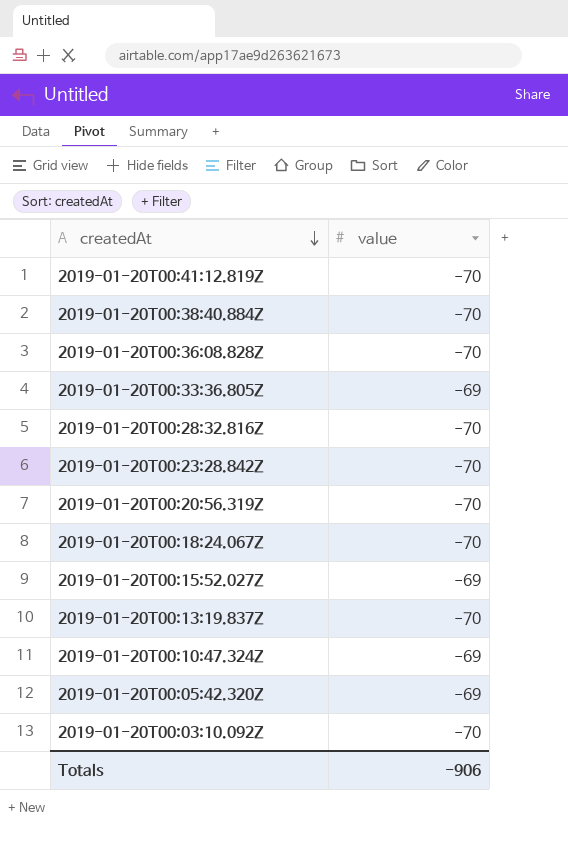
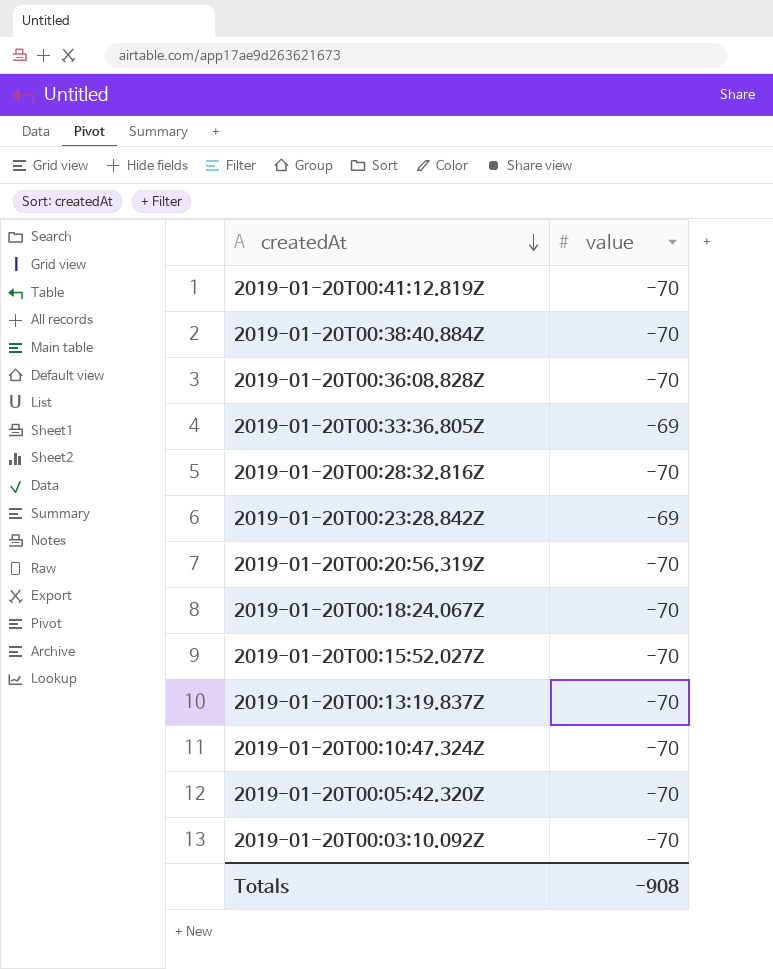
2019-01-20T00:23:28.842Z | value: -70 -> -69
2019-01-20T00:15:52.027Z | value: -69 -> -70
2019-01-20T00:10:47.324Z | value: -69 -> -70
2019-01-20T00:05:42.320Z | value: -69 -> -70
Totals | value: -906 -> -908

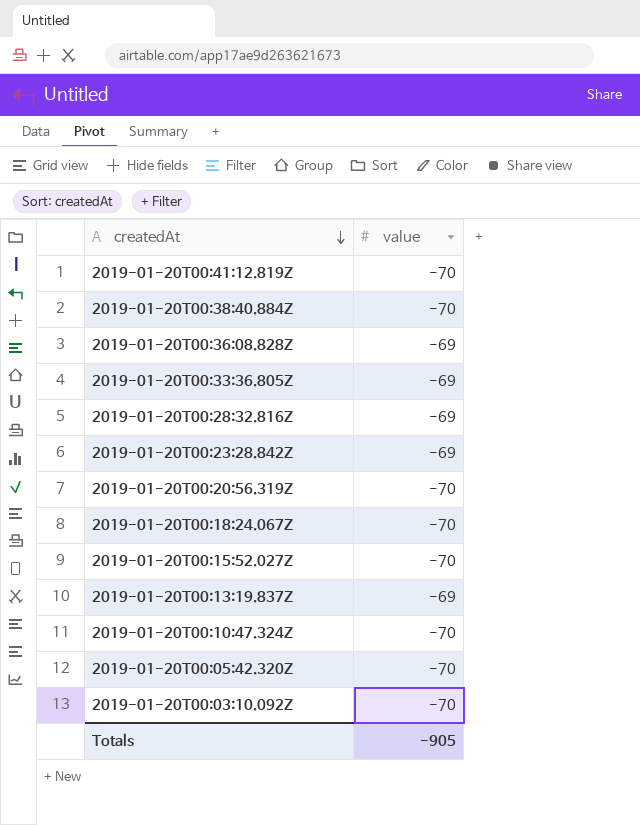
2019-01-20T00:36:08.828Z | value: -70 -> -69
2019-01-20T00:28:32.816Z | value: -70 -> -69
2019-01-20T00:13:19.837Z | value: -70 -> -69
Totals | value: -908 -> -905

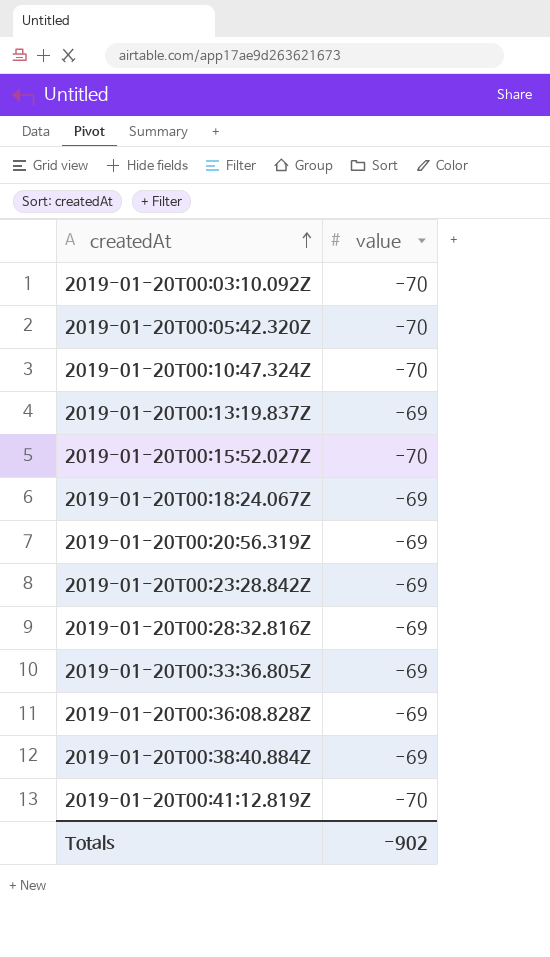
row order: createdAt descending -> createdAt ascending
2019-01-20T00:18:24.067Z | value: -70 -> -69
2019-01-20T00:20:56.319Z | value: -70 -> -69
2019-01-20T00:38:40.884Z | value: -70 -> -69
Totals | value: -905 -> -902

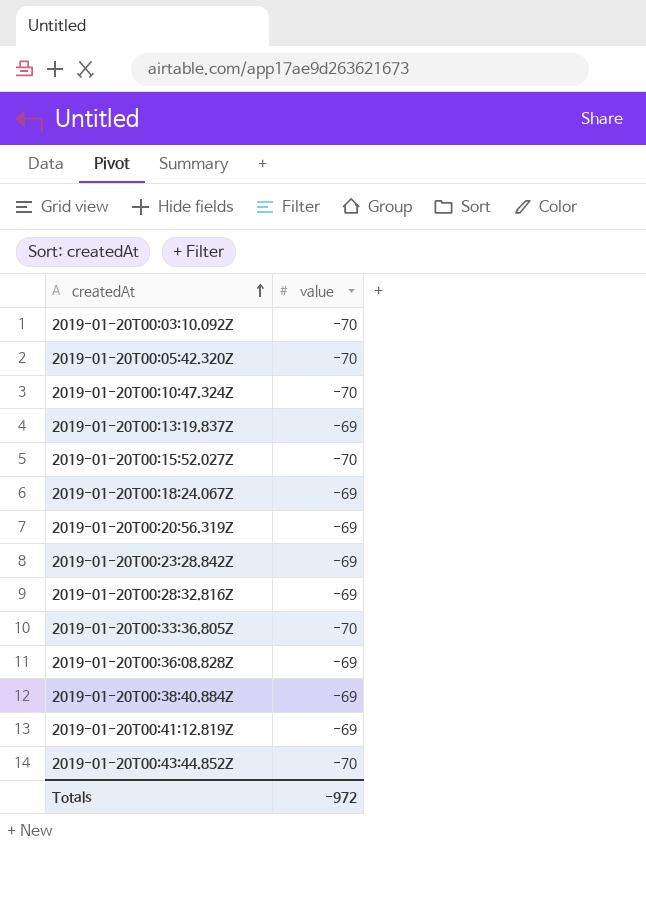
2019-01-20T00:33:36.805Z | value: -69 -> -70
2019-01-20T00:41:12.819Z | value: -70 -> -69
row 2019-01-20T00:43:44.852Z: none -> -70
Totals | value: -902 -> -972

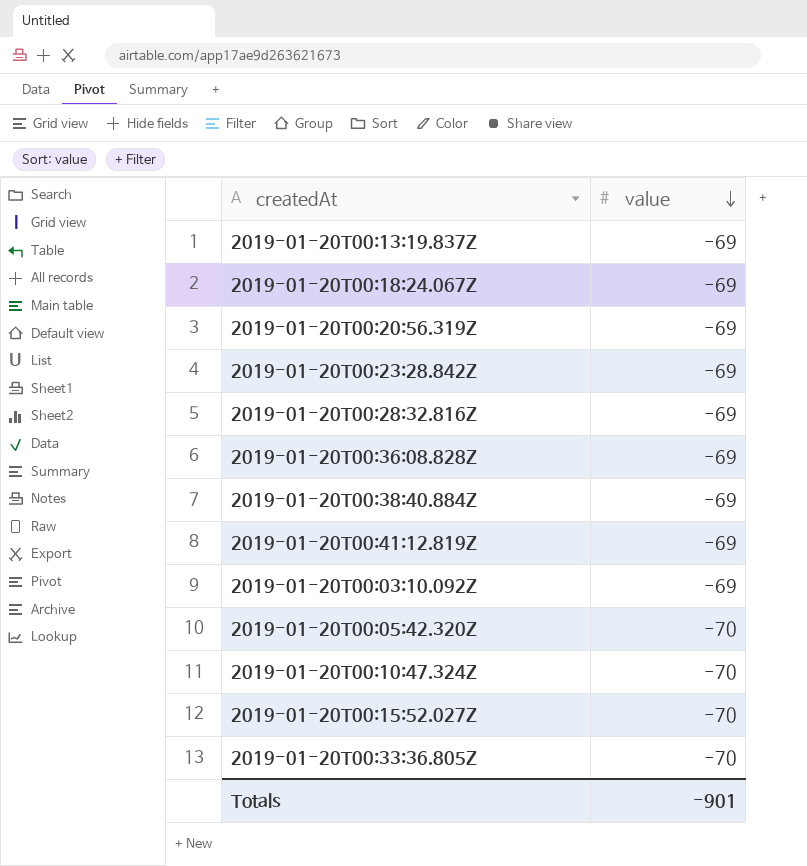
row order: createdAt ascending -> value descending
row 2019-01-20T00:43:44.852Z: -70 -> none
2019-01-20T00:03:10.092Z | value: -70 -> -69
Totals | value: -972 -> -901

